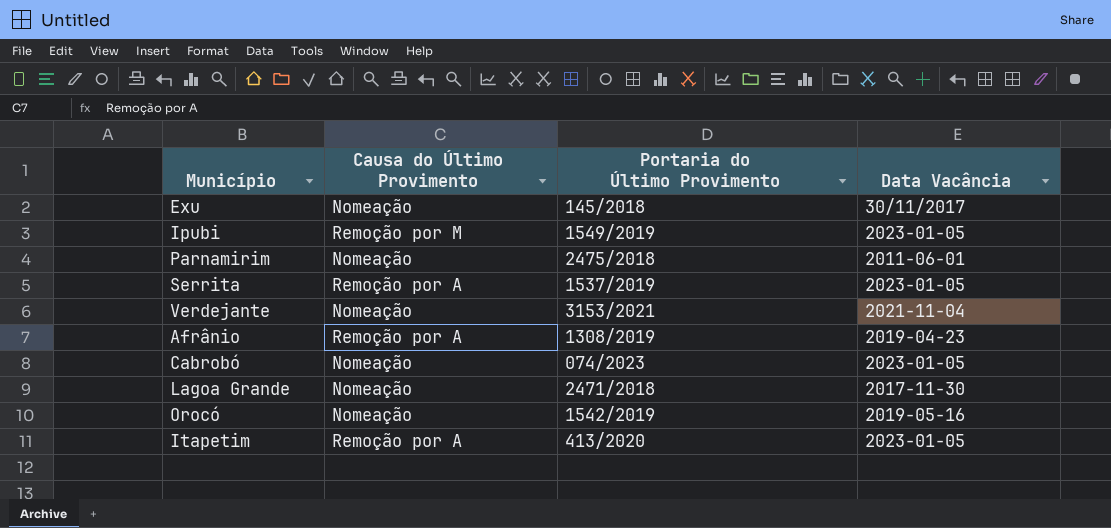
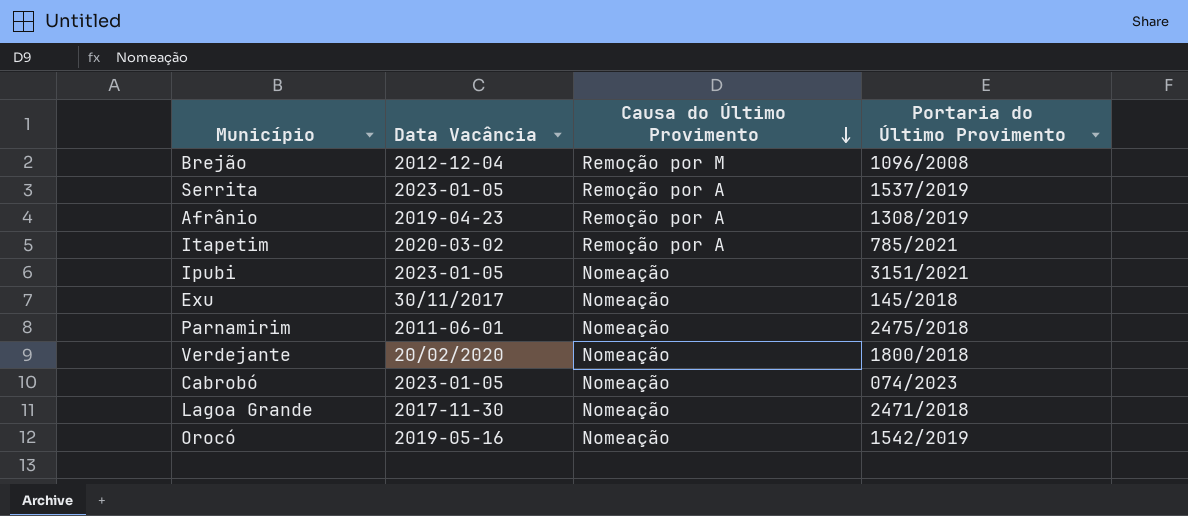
row order: none -> Causa do Último Provimento descending
column Data Vacância | position: 4 -> 2
row Brejão: none -> 2012-12-04 | Remoção por M | 1096/2008
Itapetim | Data Vacância: 2023-01-05 -> 2020-03-02
Itapetim | Portaria do Último Provimento: 413/2020 -> 785/2021
Ipubi | Causa do Último Provimento: Remoção por M -> Nomeação
Ipubi | Portaria do Último Provimento: 1549/2019 -> 3151/2021
Verdejante | Data Vacância: 2021-11-04 -> 20/02/2020
Verdejante | Portaria do Último Provimento: 3153/2021 -> 1800/2018

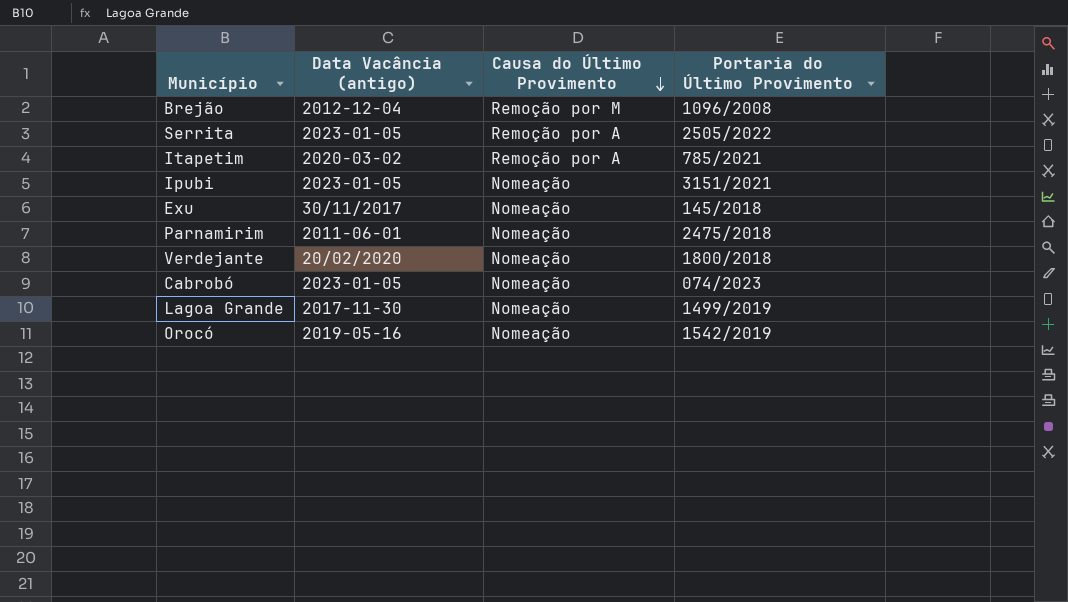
column name: Data Vacância -> Data Vacância (antigo)
row Afrânio: 2019-04-23 | Remoção por A | 1308/2019 -> none
Serrita | Portaria do Último Provimento: 1537/2019 -> 2505/2022
Lagoa Grande | Portaria do Último Provimento: 2471/2018 -> 1499/2019

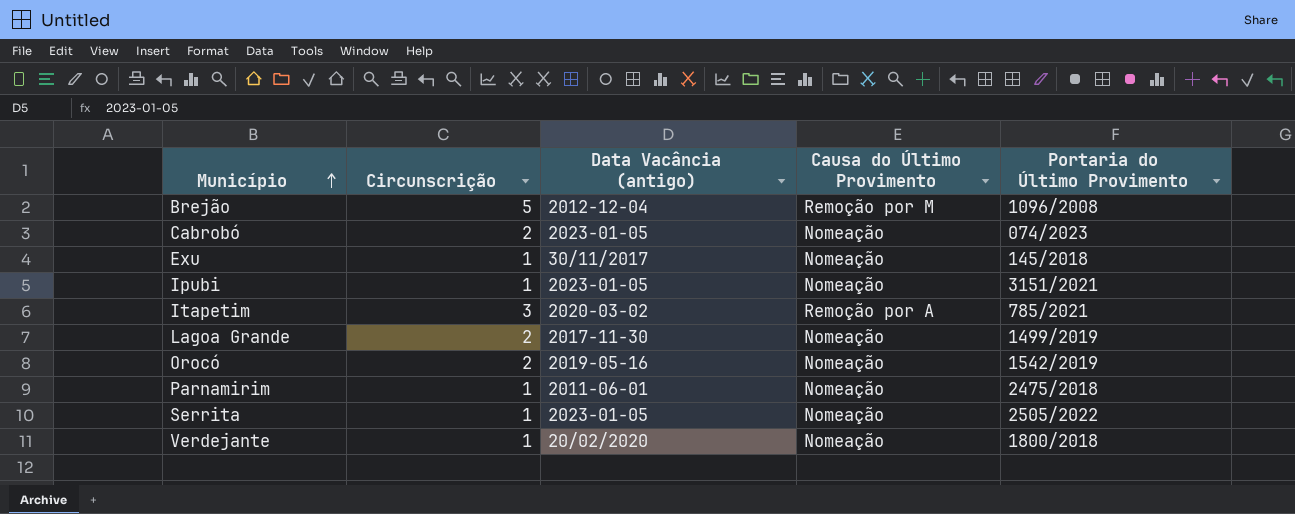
row order: Causa do Último Provimento descending -> Município ascending
column Circunscrição | position: none -> 2
Serrita | Causa do Último Provimento: Remoção por A -> Nomeação

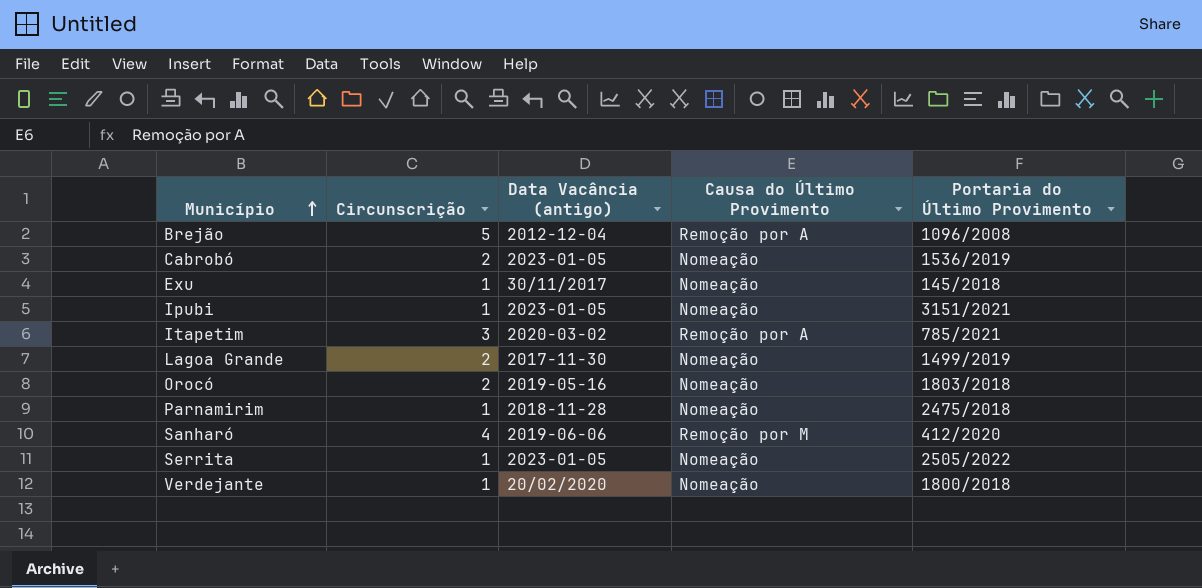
Brejão | Causa do Último Provimento: Remoção por M -> Remoção por A
Cabrobó | Portaria do Último Provimento: 074/2023 -> 1536/2019
Orocó | Portaria do Último Provimento: 1542/2019 -> 1803/2018
Parnamirim | Data Vacância (antigo): 2011-06-01 -> 2018-11-28
row Sanharó: none -> 4 | 2019-06-06 | Remoção por M | 412/2020

